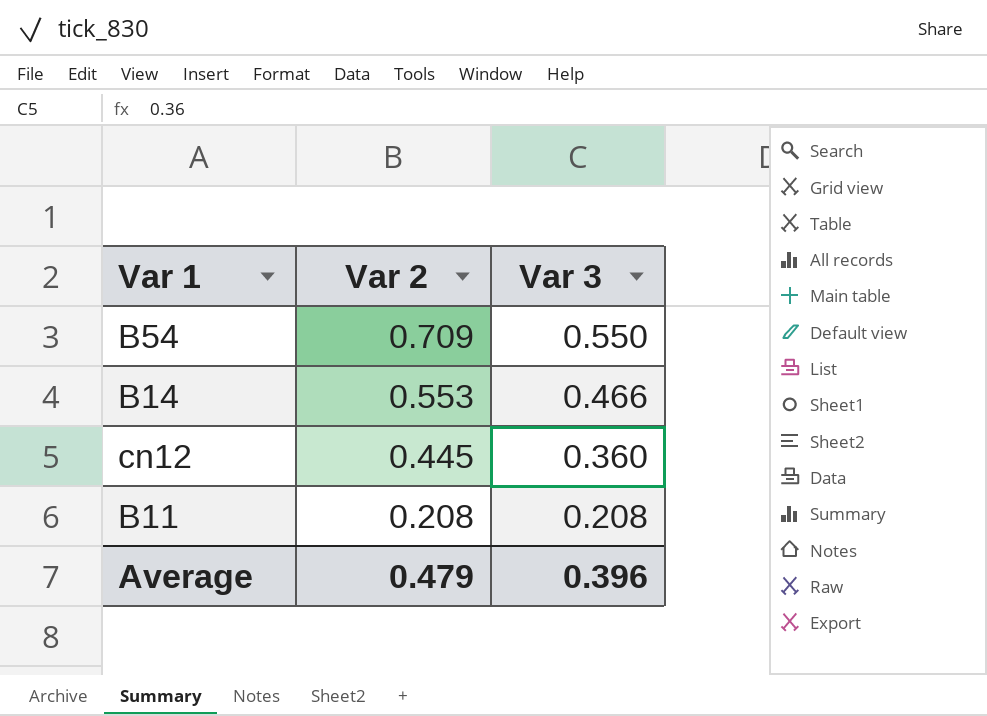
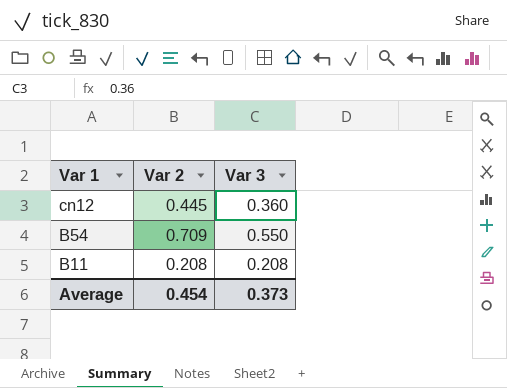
row order: Var 2 descending -> Var 1 descending
row B14: 0.553 | 0.466 -> none
Average | Var 2: 0.479 -> 0.454
Average | Var 3: 0.396 -> 0.373

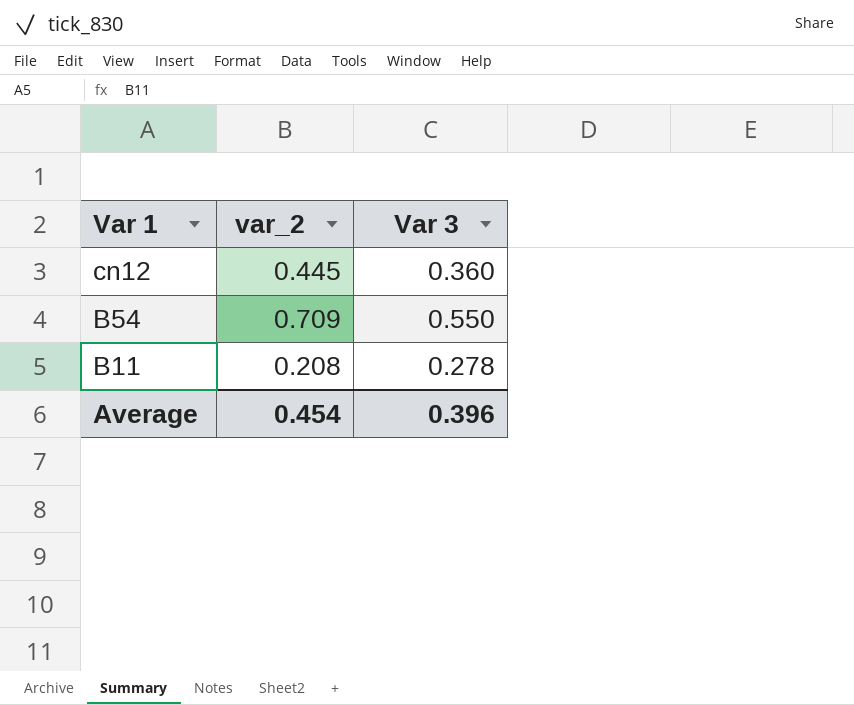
column name: Var 2 -> var_2
B11 | Var 3: 0.208 -> 0.278
Average | Var 3: 0.373 -> 0.396

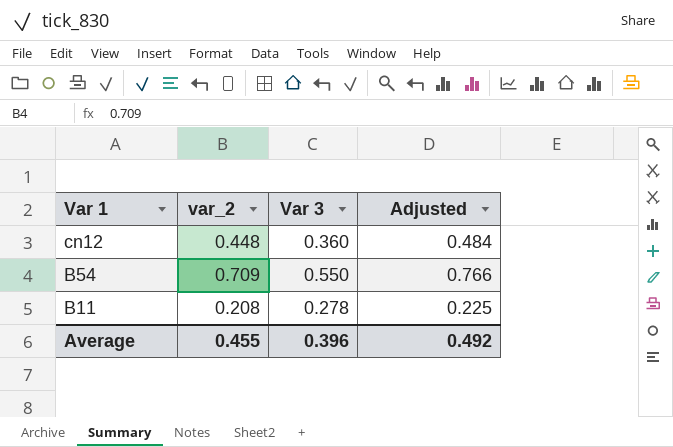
column Adjusted | formula: none -> [var_2] * 1.08
cn12 | var_2: 0.445 -> 0.448
Average | var_2: 0.454 -> 0.455

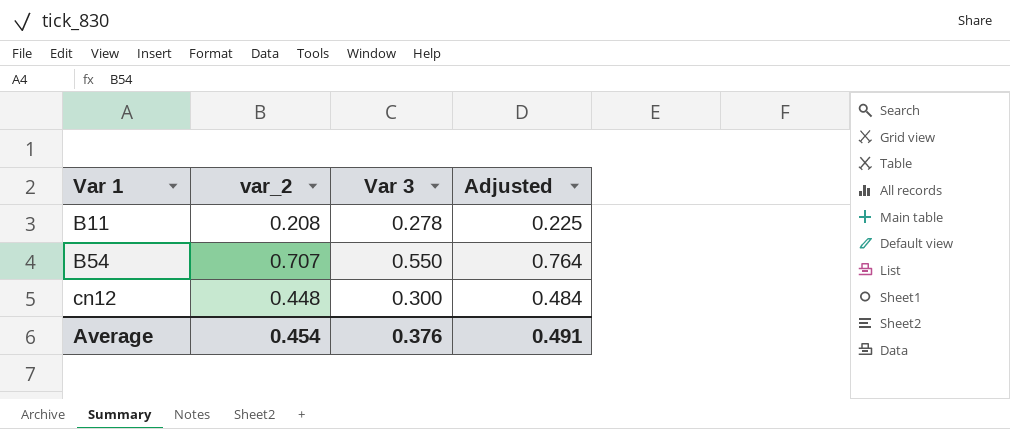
row order: Var 1 descending -> Var 1 ascending
B54 | var_2: 0.709 -> 0.707
B54 | Adjusted: 0.766 -> 0.764
cn12 | Var 3: 0.360 -> 0.300
Average | var_2: 0.455 -> 0.454
Average | Var 3: 0.396 -> 0.376
Average | Adjusted: 0.492 -> 0.491

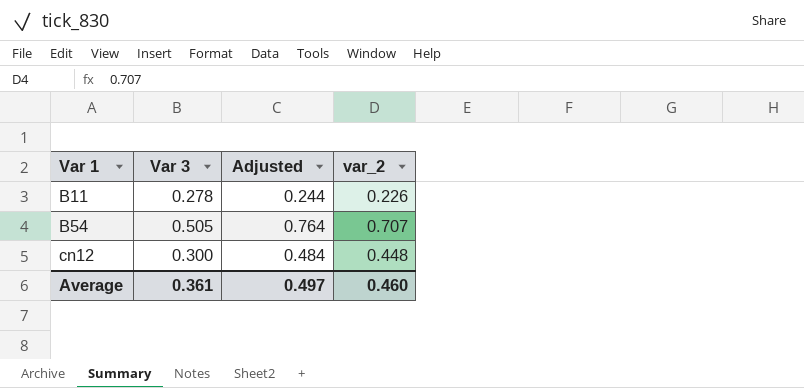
column var_2 | position: 2 -> 4
B11 | Adjusted: 0.225 -> 0.244
B11 | var_2: 0.208 -> 0.226
B54 | Var 3: 0.550 -> 0.505
Average | Var 3: 0.376 -> 0.361
Average | Adjusted: 0.491 -> 0.497
Average | var_2: 0.454 -> 0.460

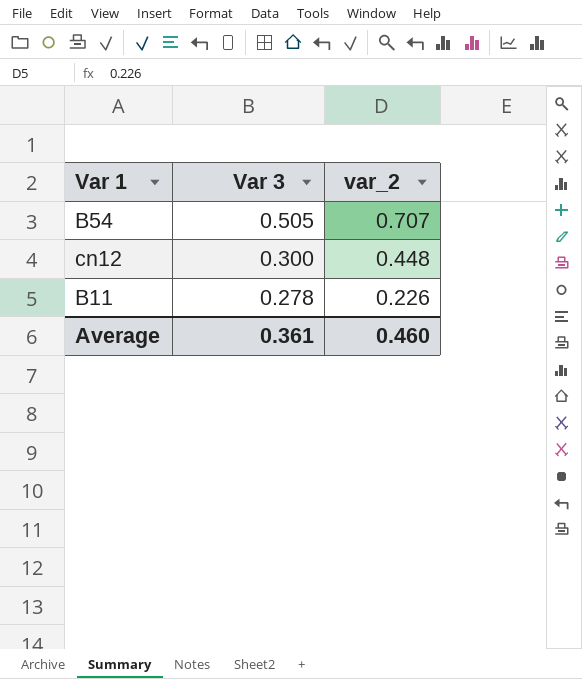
row order: Var 1 ascending -> Var 3 descending
column Adjusted | formula: [var_2] * 1.08 -> none

